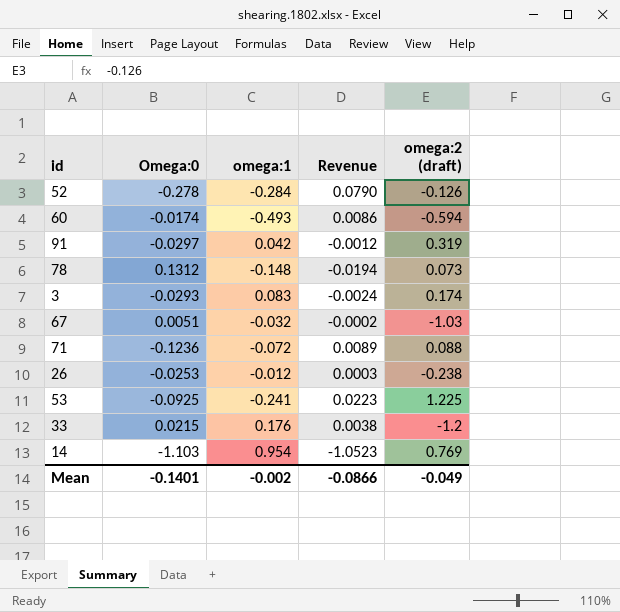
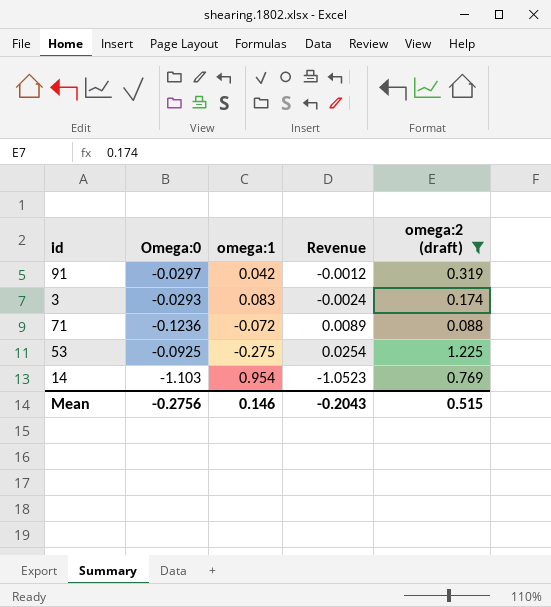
filter: none -> omega:2 (draft) >= 0.088
53 | omega:1: -0.241 -> -0.275
53 | Revenue: 0.0223 -> 0.0254
Mean | Omega:0: -0.1401 -> -0.2756
Mean | omega:1: -0.002 -> 0.146
Mean | Revenue: -0.0866 -> -0.2043
Mean | omega:2 (draft): -0.049 -> 0.515

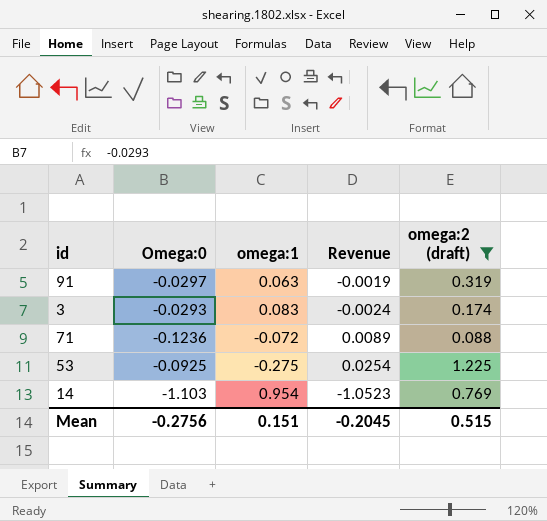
91 | omega:1: 0.042 -> 0.063
91 | Revenue: -0.0012 -> -0.0019
Mean | omega:1: 0.146 -> 0.151
Mean | Revenue: -0.2043 -> -0.2045

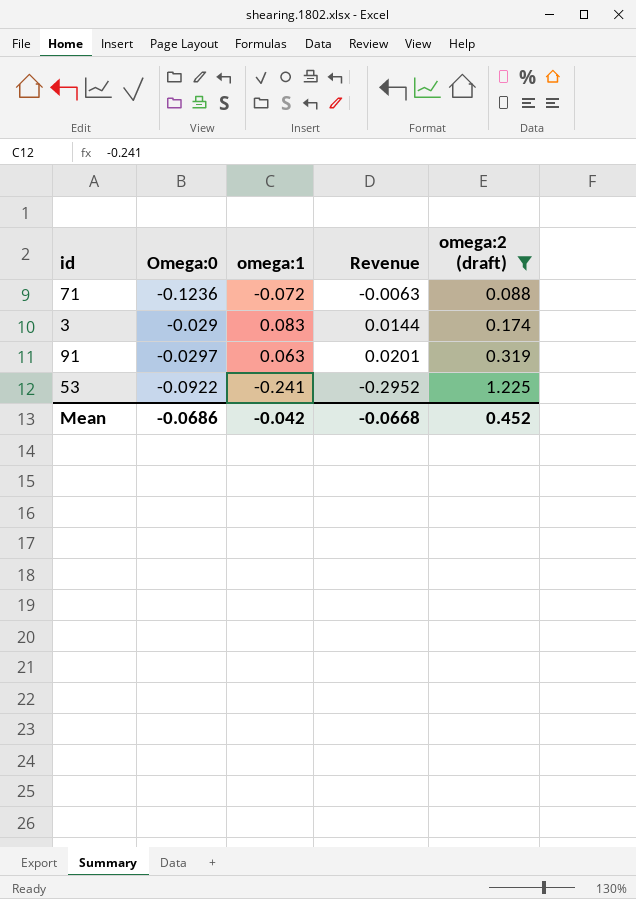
row order: none -> omega:2 (draft) ascending
column Revenue | formula: [Omega:0] * [omega:1] -> [omega:1] * [omega:2 (draft)]
row 14: -1.103 | 0.954 | -1.0523 | 0.769 -> none
3 | Omega:0: -0.0293 -> -0.029
53 | Omega:0: -0.0925 -> -0.0922
53 | omega:1: -0.275 -> -0.241
Mean | Omega:0: -0.2756 -> -0.0686
Mean | omega:1: 0.151 -> -0.042
Mean | Revenue: -0.2045 -> -0.0668
Mean | omega:2 (draft): 0.515 -> 0.452

